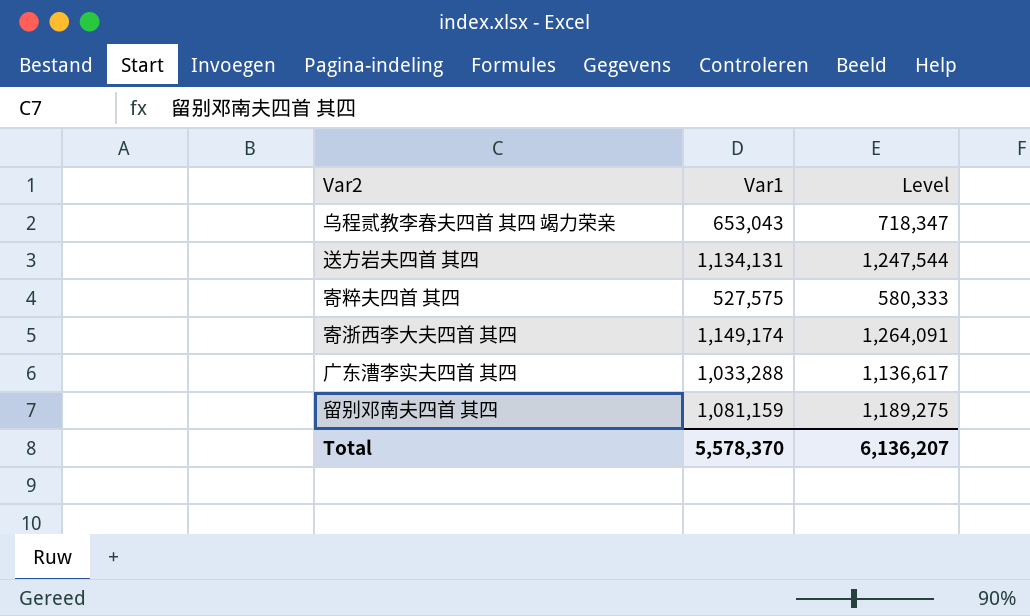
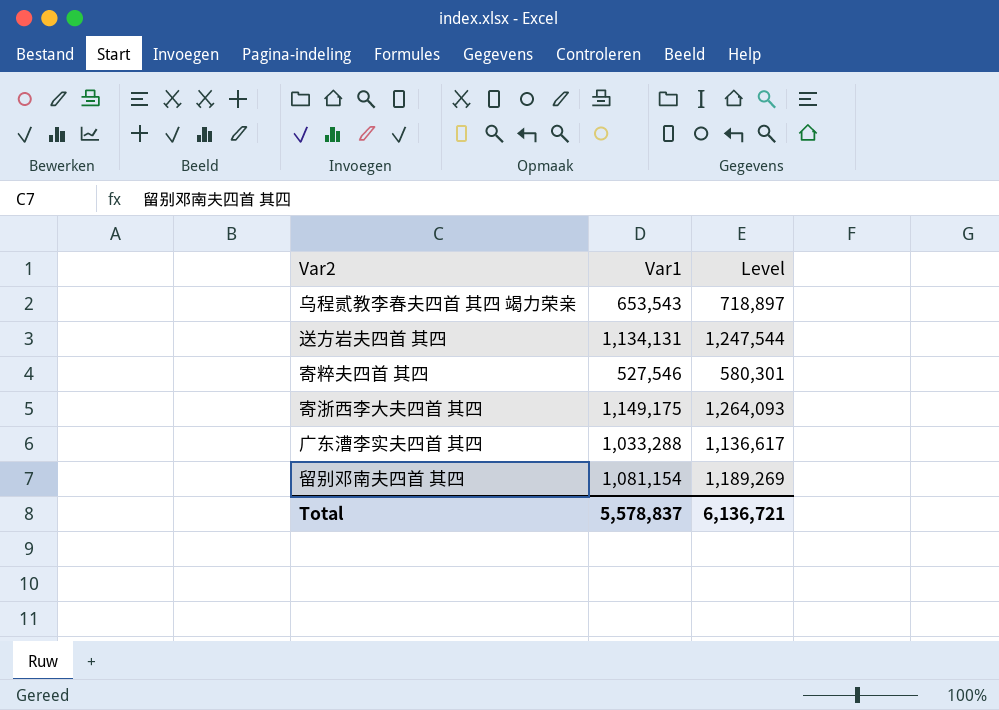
乌程贰教李春夫四首 其四 竭力荣亲 | Var1: 653,043 -> 653,543
乌程贰教李春夫四首 其四 竭力荣亲 | Level: 718,347 -> 718,897
寄粹夫四首 其四 | Var1: 527,575 -> 527,546
寄粹夫四首 其四 | Level: 580,333 -> 580,301
寄浙西李大夫四首 其四 | Var1: 1,149,174 -> 1,149,175
寄浙西李大夫四首 其四 | Level: 1,264,091 -> 1,264,093
留别邓南夫四首 其四 | Var1: 1,081,159 -> 1,081,154
留别邓南夫四首 其四 | Level: 1,189,275 -> 1,189,269
Total | Var1: 5,578,370 -> 5,578,837
Total | Level: 6,136,207 -> 6,136,721

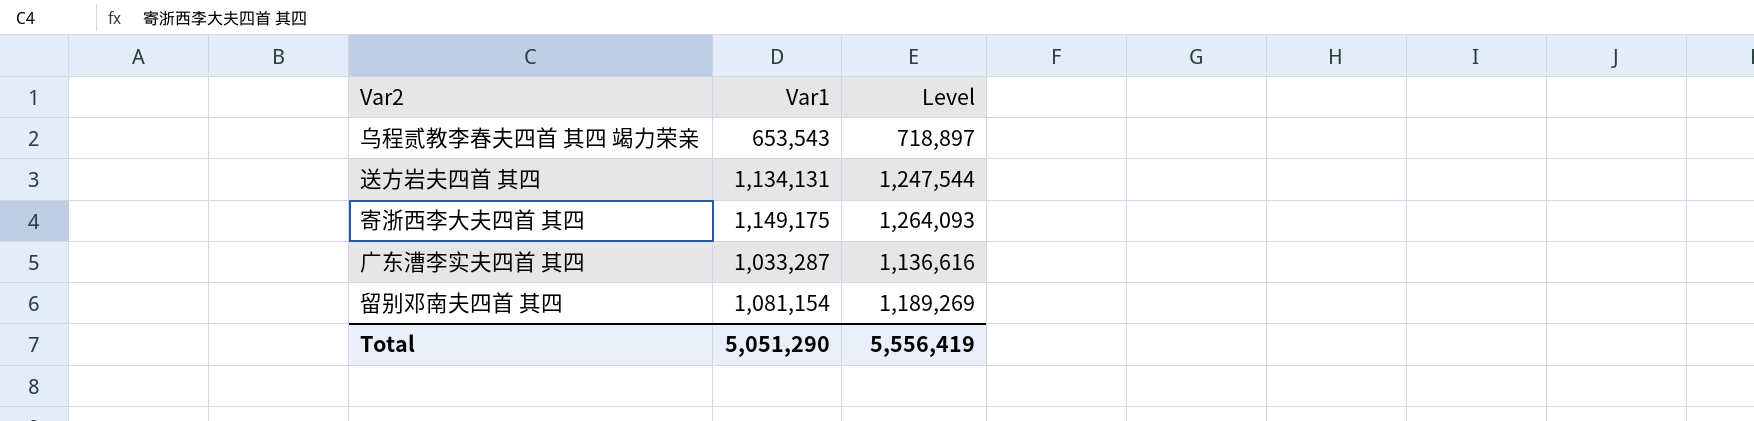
row 寄粹夫四首 其四: 527,546 | 580,301 -> none
广东漕李实夫四首 其四 | Var1: 1,033,288 -> 1,033,287
广东漕李实夫四首 其四 | Level: 1,136,617 -> 1,136,616
Total | Var1: 5,578,837 -> 5,051,290
Total | Level: 6,136,721 -> 5,556,419

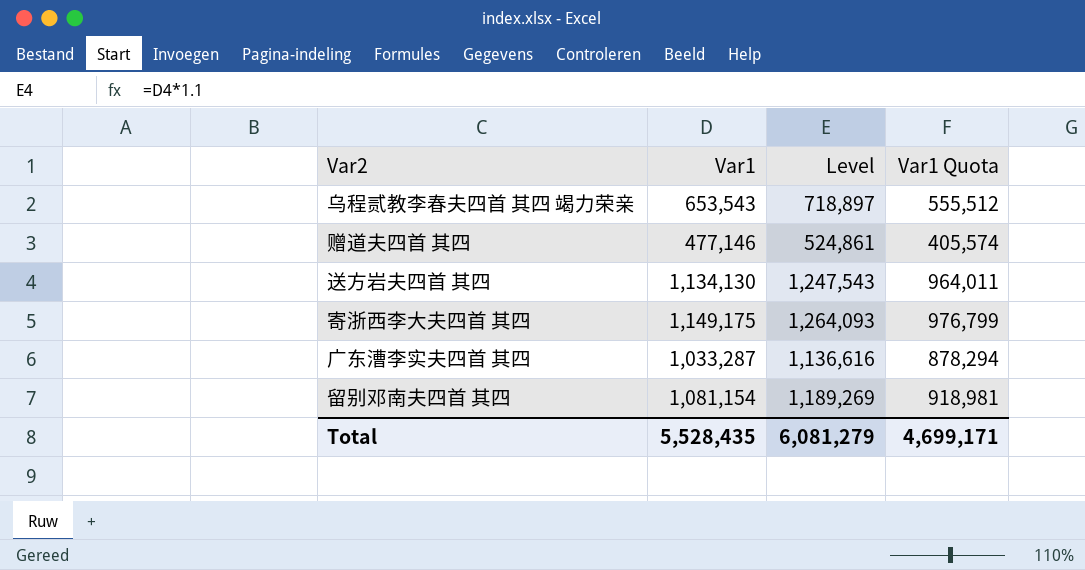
column Var1 Quota | formula: none -> [Var1] * 0.85
row 赠道夫四首 其四: none -> 477,146 | 524,861 | 405,574
送方岩夫四首 其四 | Var1: 1,134,131 -> 1,134,130
送方岩夫四首 其四 | Level: 1,247,544 -> 1,247,543
Total | Var1: 5,051,290 -> 5,528,435
Total | Level: 5,556,419 -> 6,081,279

